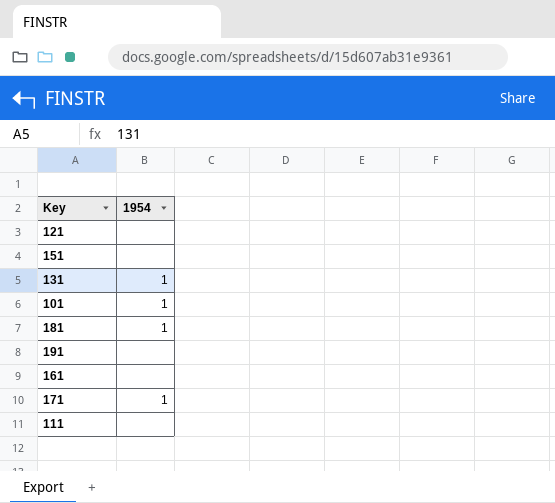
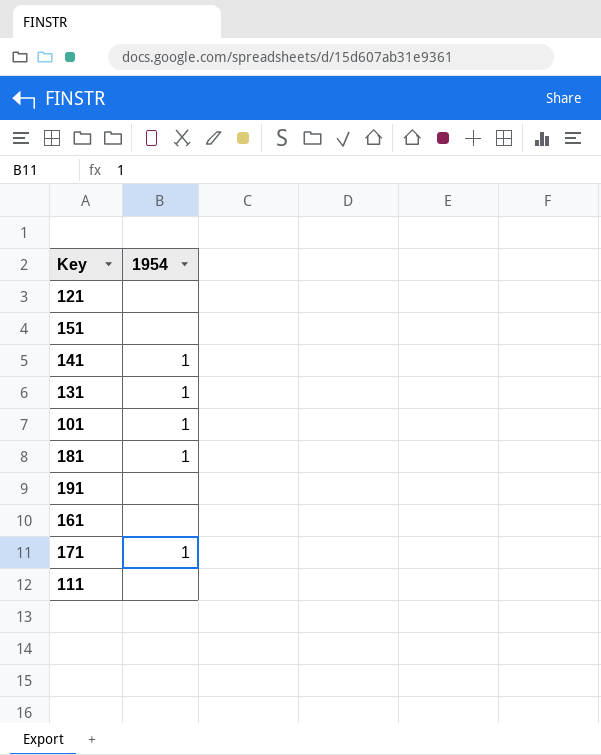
row 141: none -> 1

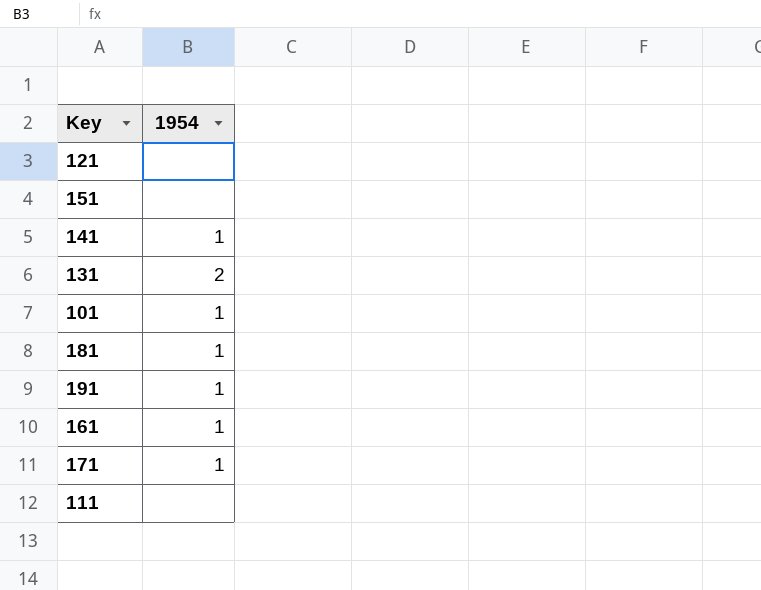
131 | 1954: 1 -> 2
191 | 1954: none -> 1
161 | 1954: none -> 1

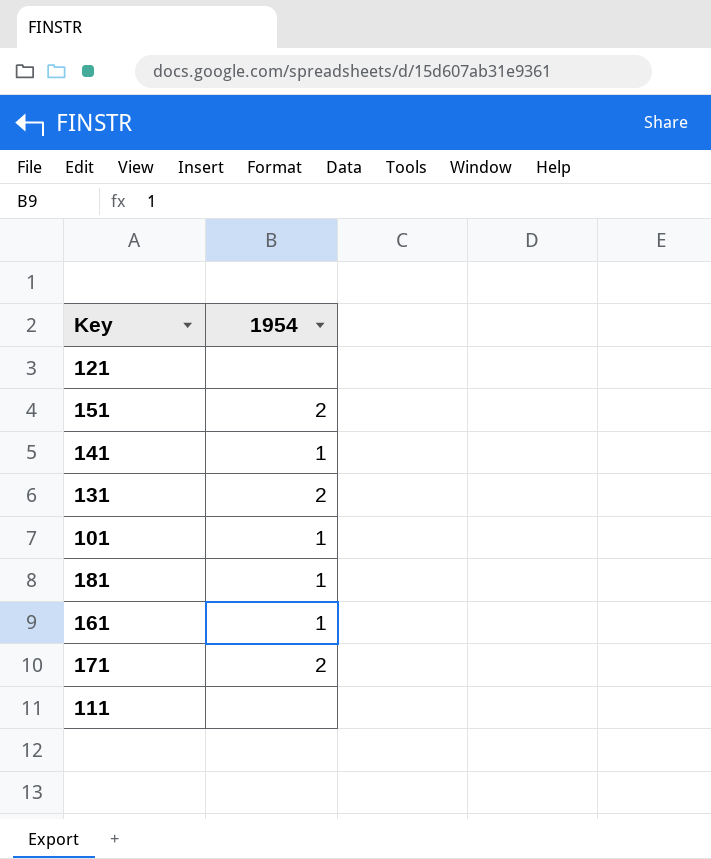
row 191: 1 -> none
151 | 1954: none -> 2
171 | 1954: 1 -> 2

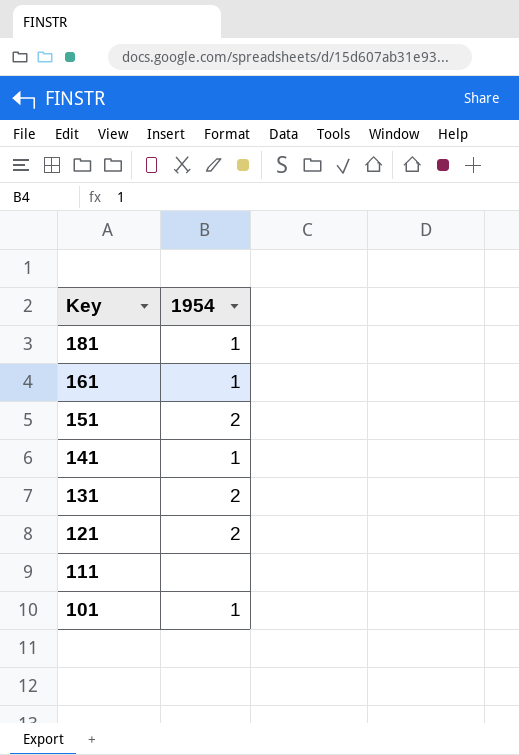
row order: none -> Key descending
row 171: 2 -> none
121 | 1954: none -> 2

